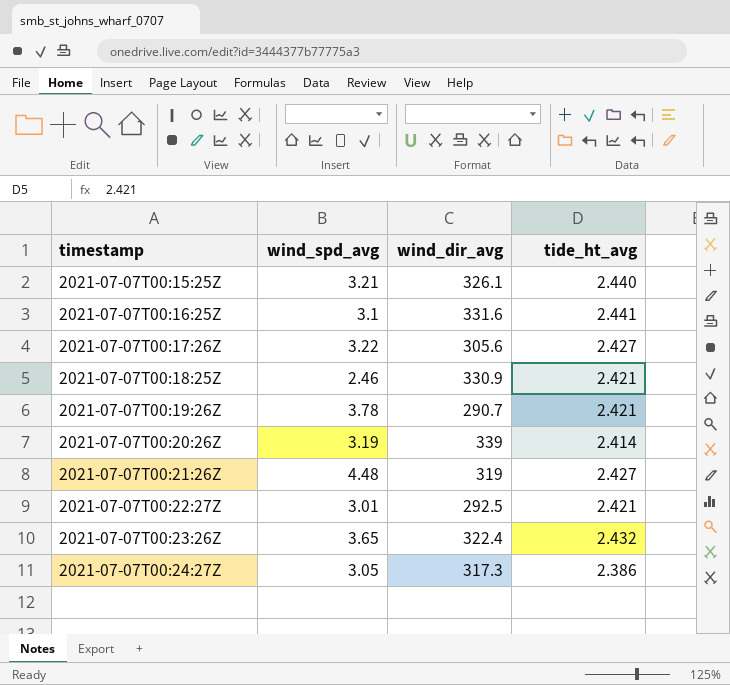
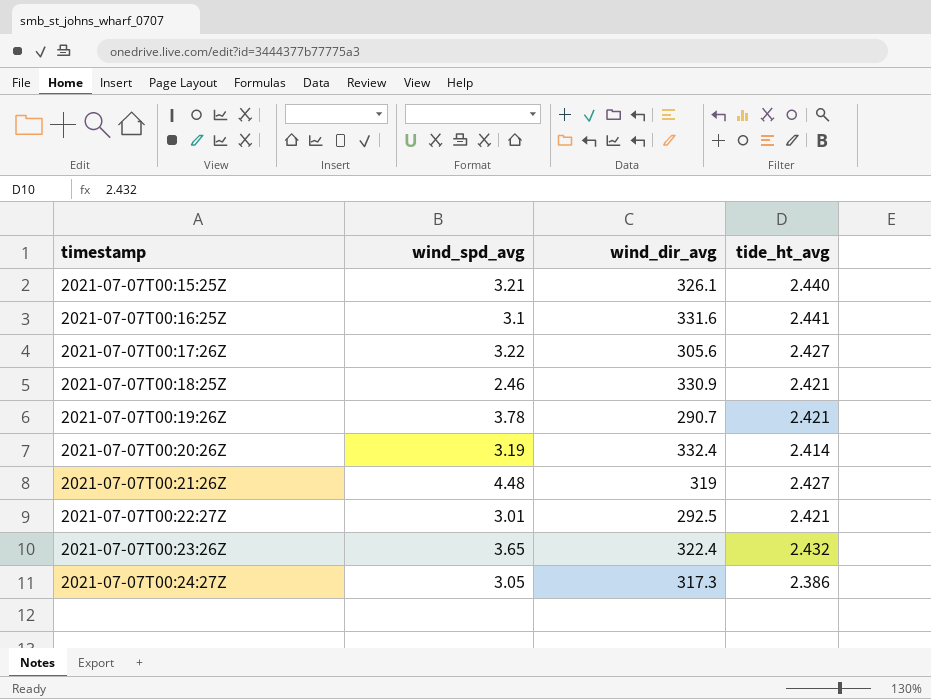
2021-07-07T00:20:26Z | wind_dir_avg: 339 -> 332.4

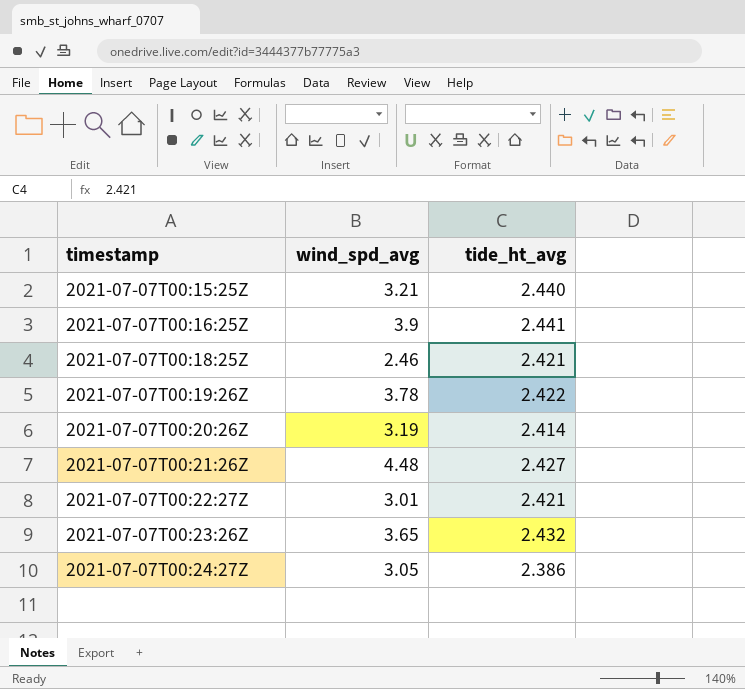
column wind_dir_avg | position: 3 -> none
row 2021-07-07T00:17:26Z: 3.22 | 305.6 | 2.427 -> none
2021-07-07T00:16:25Z | wind_spd_avg: 3.1 -> 3.9
2021-07-07T00:19:26Z | tide_ht_avg: 2.421 -> 2.422

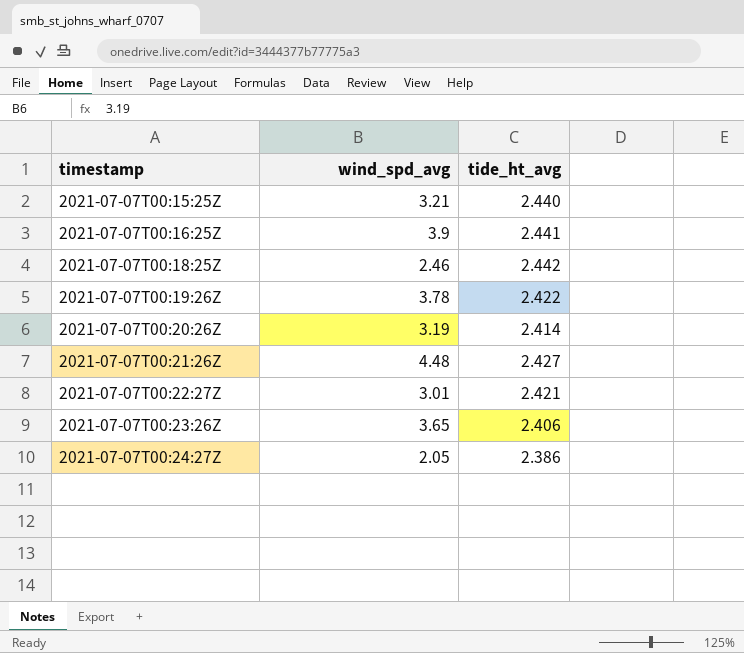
2021-07-07T00:18:25Z | tide_ht_avg: 2.421 -> 2.442
2021-07-07T00:23:26Z | tide_ht_avg: 2.432 -> 2.406
2021-07-07T00:24:27Z | wind_spd_avg: 3.05 -> 2.05

